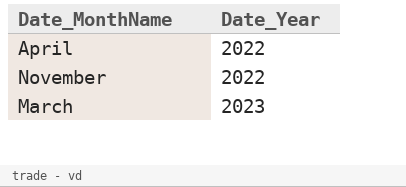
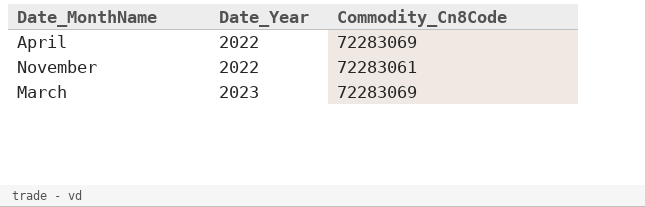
column Commodity_Cn8Code | position: none -> 3

